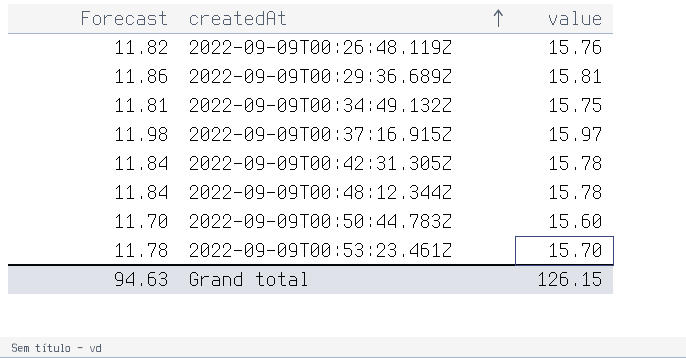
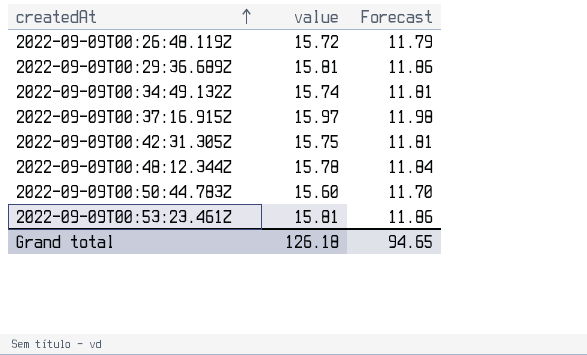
column Forecast | position: 1 -> 3
2022-09-09T00:26:48.119Z | value: 15.76 -> 15.72
2022-09-09T00:26:48.119Z | Forecast: 11.82 -> 11.79
2022-09-09T00:34:49.132Z | value: 15.75 -> 15.74
2022-09-09T00:42:31.305Z | value: 15.78 -> 15.75
2022-09-09T00:42:31.305Z | Forecast: 11.84 -> 11.81
2022-09-09T00:53:23.461Z | value: 15.70 -> 15.81
2022-09-09T00:53:23.461Z | Forecast: 11.78 -> 11.86
Grand total | value: 126.15 -> 126.18
Grand total | Forecast: 94.63 -> 94.65

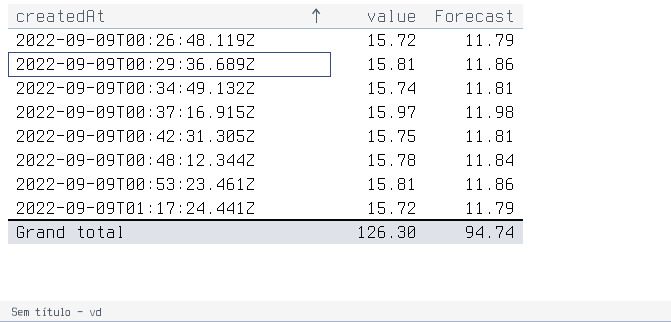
row 2022-09-09T00:50:44.783Z: 15.60 | 11.70 -> none
row 2022-09-09T01:17:24.441Z: none -> 15.72 | 11.79
Grand total | value: 126.18 -> 126.30
Grand total | Forecast: 94.65 -> 94.74

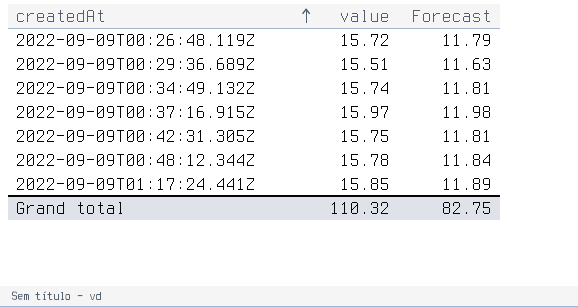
row 2022-09-09T00:53:23.461Z: 15.81 | 11.86 -> none
2022-09-09T00:29:36.689Z | value: 15.81 -> 15.51
2022-09-09T00:29:36.689Z | Forecast: 11.86 -> 11.63
2022-09-09T01:17:24.441Z | value: 15.72 -> 15.85
2022-09-09T01:17:24.441Z | Forecast: 11.79 -> 11.89
Grand total | value: 126.30 -> 110.32
Grand total | Forecast: 94.74 -> 82.75

